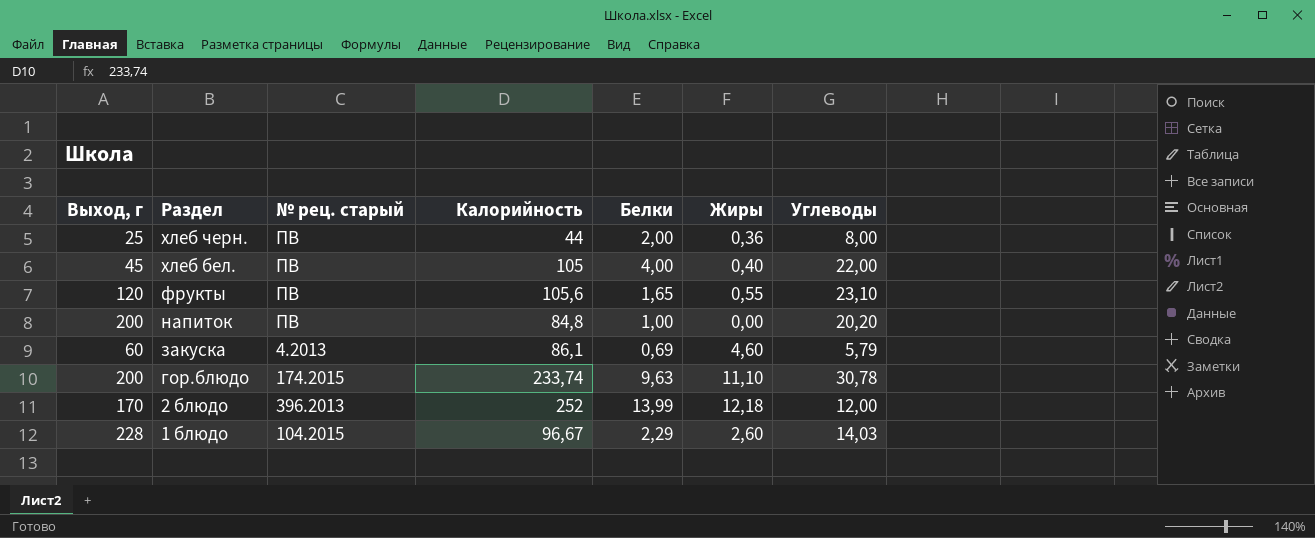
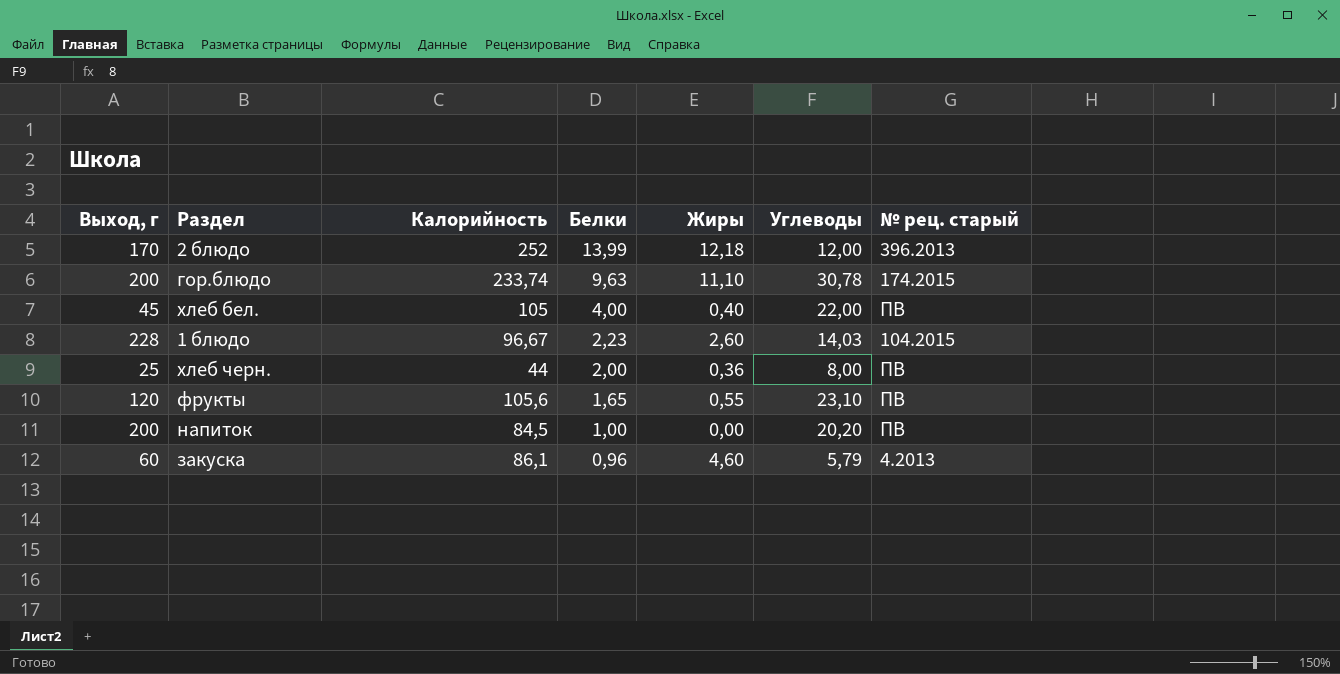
row order: Раздел descending -> Белки descending
column № рец. старый | position: 3 -> 7
1 блюдо | Белки: 2,29 -> 2,23
напиток | Калорийность: 84,8 -> 84,5
закуска | Белки: 0,69 -> 0,96

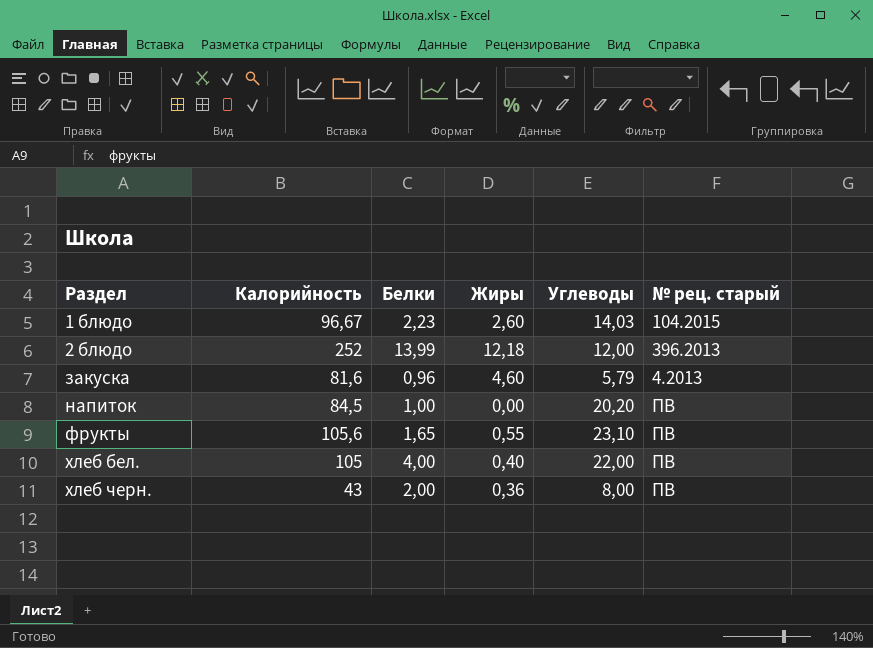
row order: Белки descending -> Раздел ascending
column Выход, г | position: 1 -> none
row гор.блюдо: 200 | 233,74 | 9,63 | 11,10 | 30,78 | 174.2015 -> none
закуска | Калорийность: 86,1 -> 81,6
хлеб черн. | Калорийность: 44 -> 43

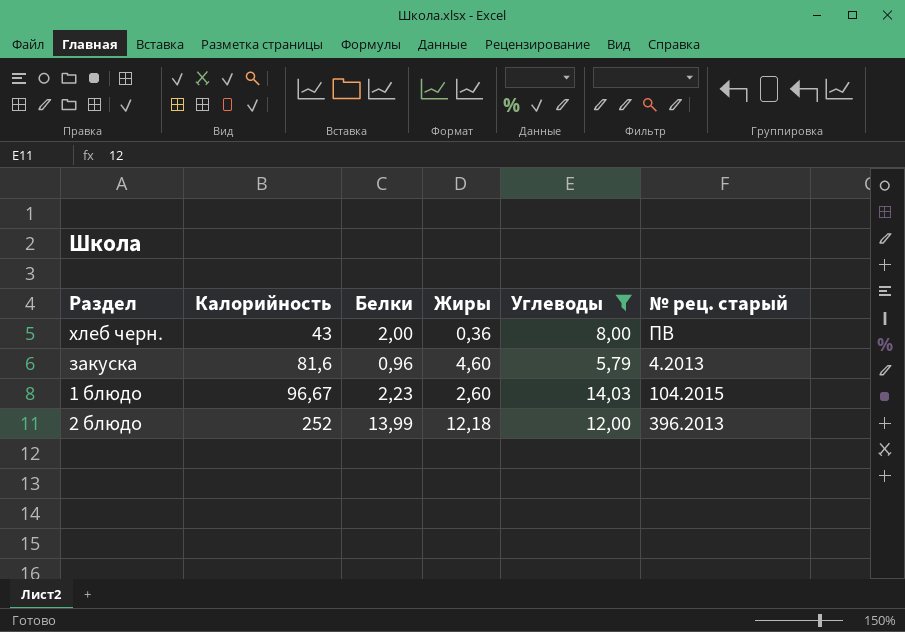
filter: none -> Углеводы <= 14,03
row order: Раздел ascending -> Калорийность ascending

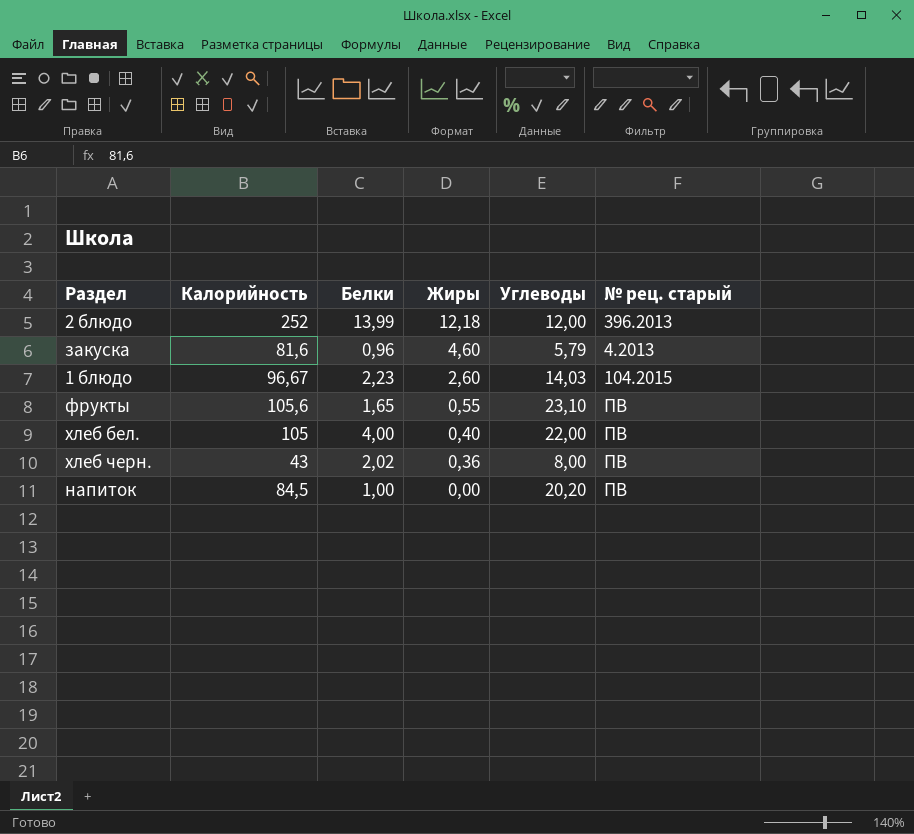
filter: Углеводы <= 14,03 -> none
row order: Калорийность ascending -> Жиры descending
хлеб черн. | Белки: 2,00 -> 2,02

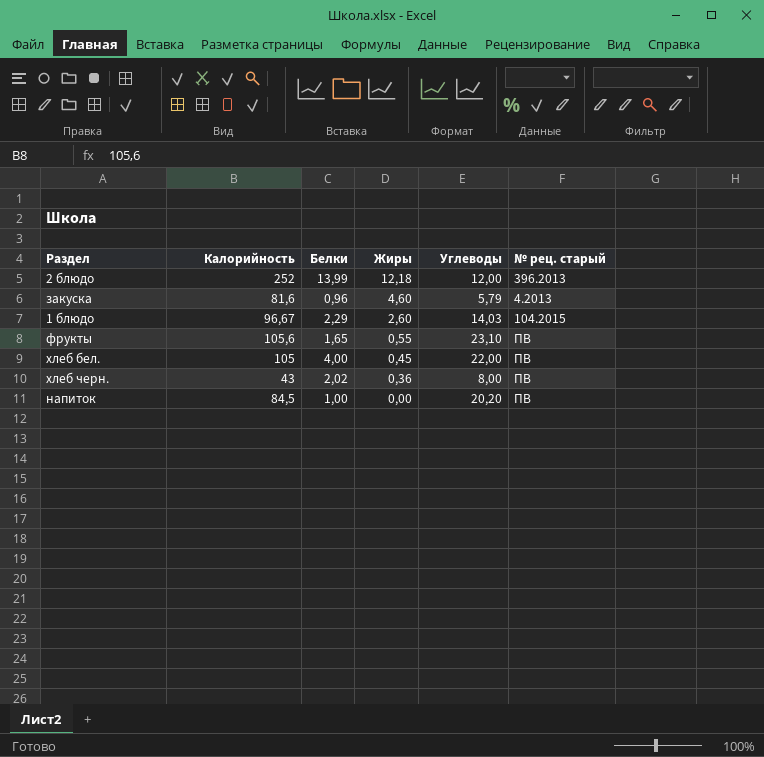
1 блюдо | Белки: 2,23 -> 2,29
хлеб бел. | Жиры: 0,40 -> 0,45

